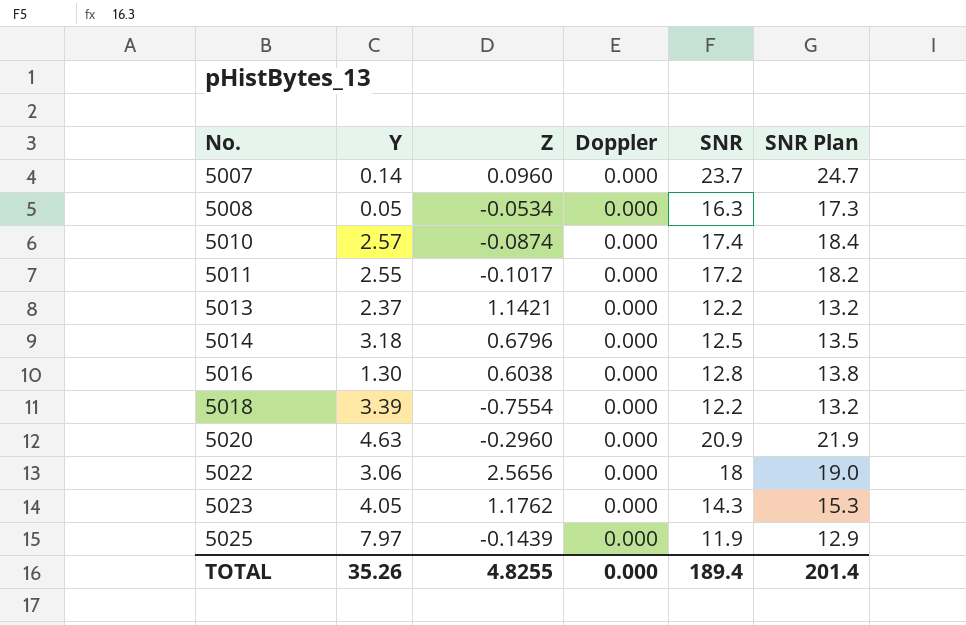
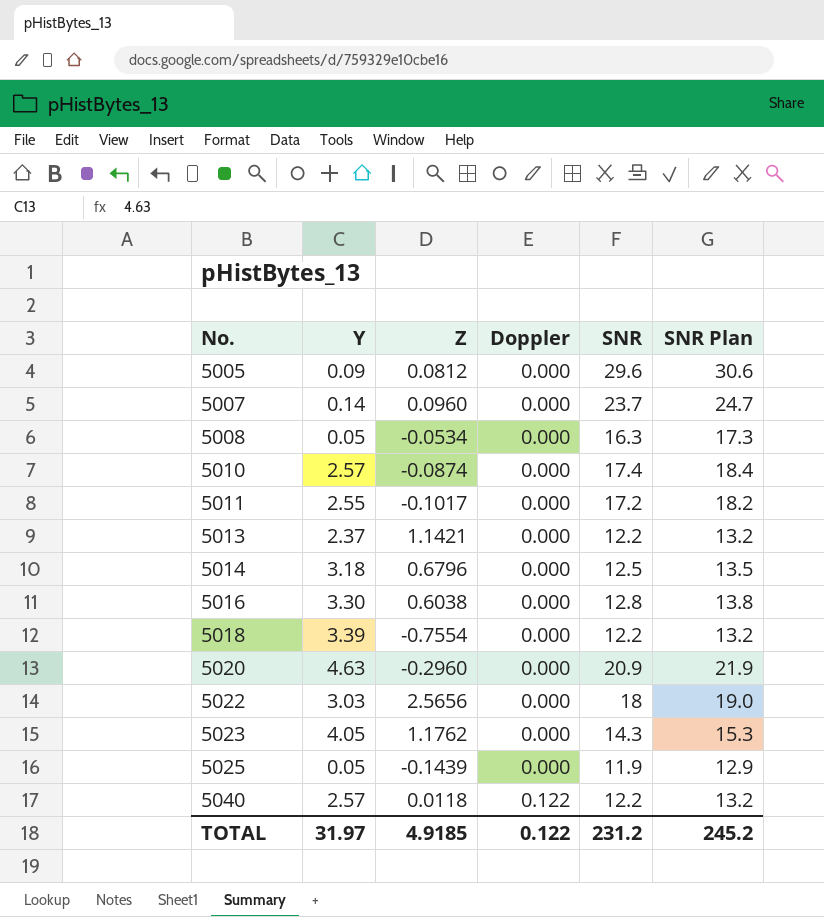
row 5005: none -> 0.09 | 0.0812 | 0.000 | 29.6 | 30.6
5016 | Y: 1.30 -> 3.30
5022 | Y: 3.06 -> 3.03
5025 | Y: 7.97 -> 0.05
row 5040: none -> 2.57 | 0.0118 | 0.122 | 12.2 | 13.2
TOTAL | Y: 35.26 -> 31.97
TOTAL | Z: 4.8255 -> 4.9185
TOTAL | Doppler: 0.000 -> 0.122
TOTAL | SNR: 189.4 -> 231.2
TOTAL | SNR Plan: 201.4 -> 245.2

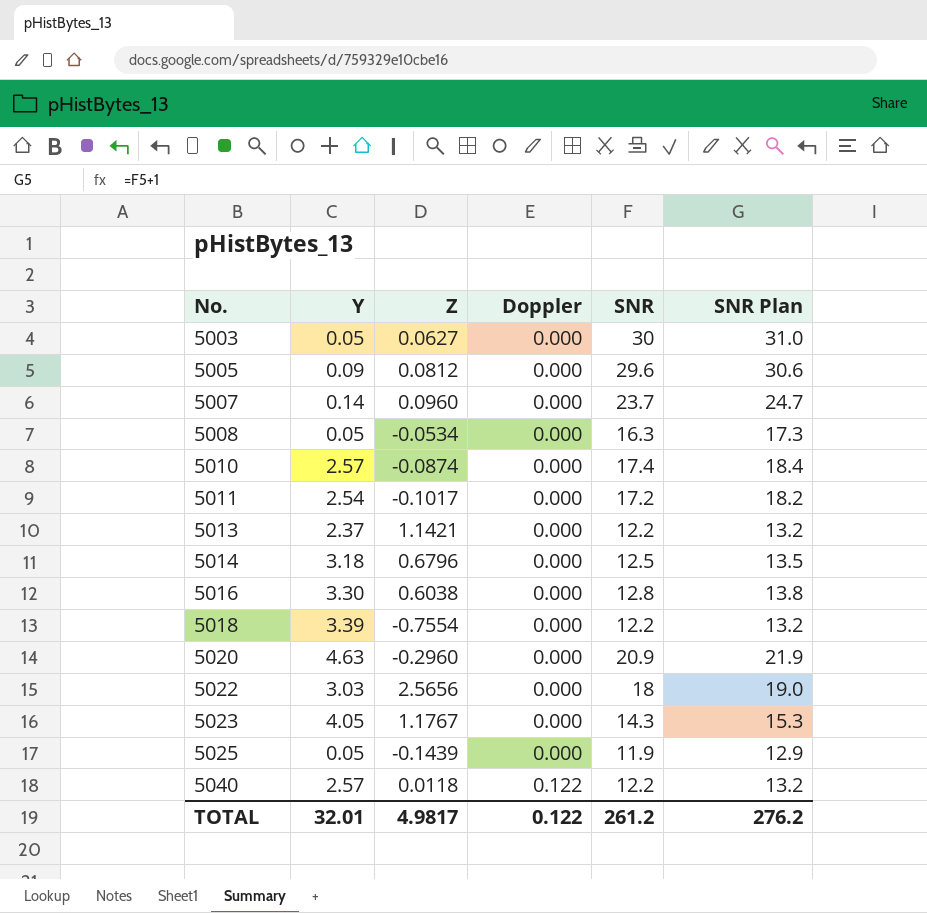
row 5003: none -> 0.05 | 0.0627 | 0.000 | 30 | 31.0
5011 | Y: 2.55 -> 2.54
5023 | Z: 1.1762 -> 1.1767
TOTAL | Y: 31.97 -> 32.01
TOTAL | Z: 4.9185 -> 4.9817
TOTAL | SNR: 231.2 -> 261.2
TOTAL | SNR Plan: 245.2 -> 276.2

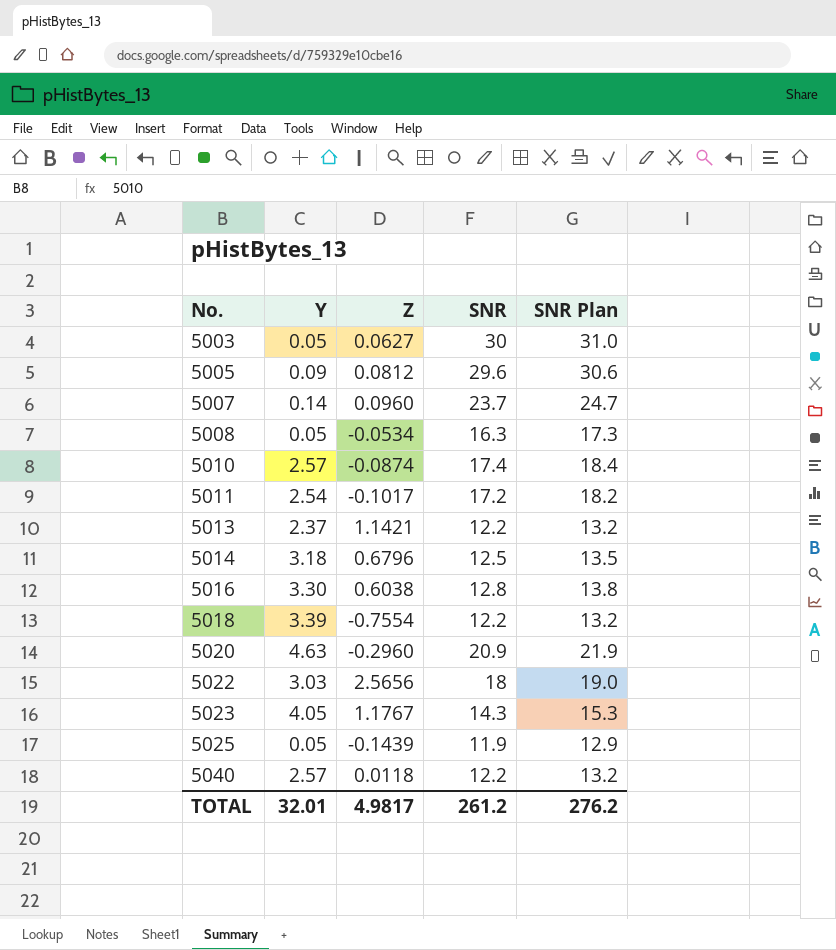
column Doppler | position: 4 -> none

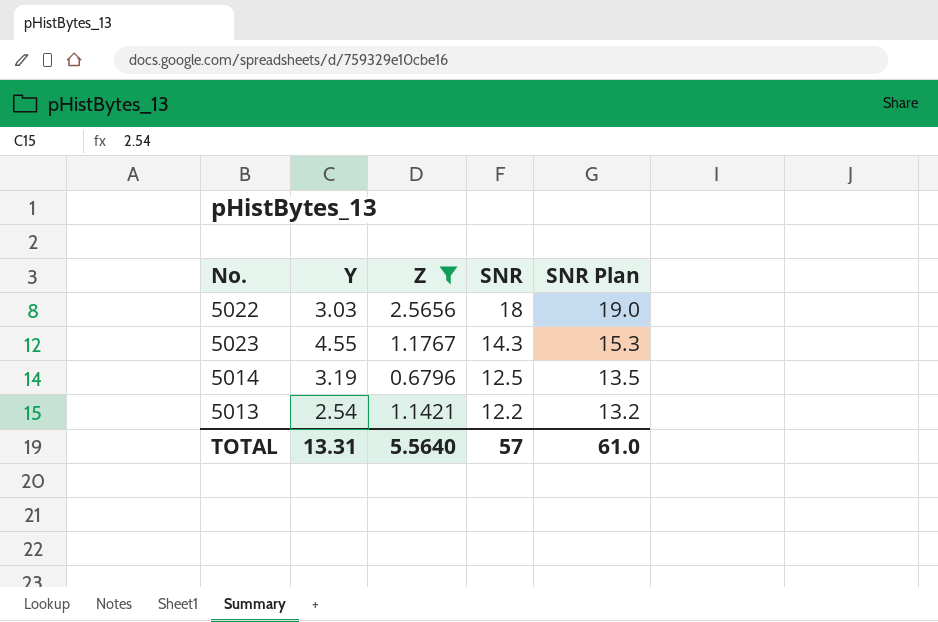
filter: none -> Z >= 0.6796
row order: No. ascending -> SNR descending
5023 | Y: 4.05 -> 4.55
5014 | Y: 3.18 -> 3.19
5013 | Y: 2.37 -> 2.54
TOTAL | Y: 32.01 -> 13.31
TOTAL | Z: 4.9817 -> 5.5640
TOTAL | SNR: 261.2 -> 57
TOTAL | SNR Plan: 276.2 -> 61.0

